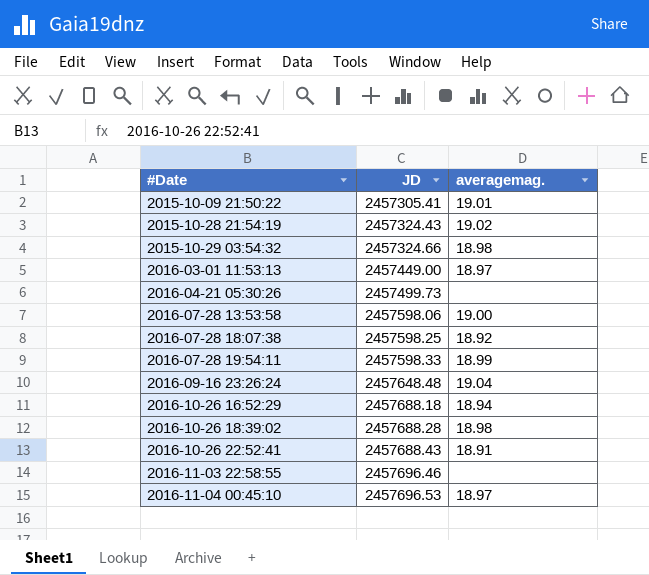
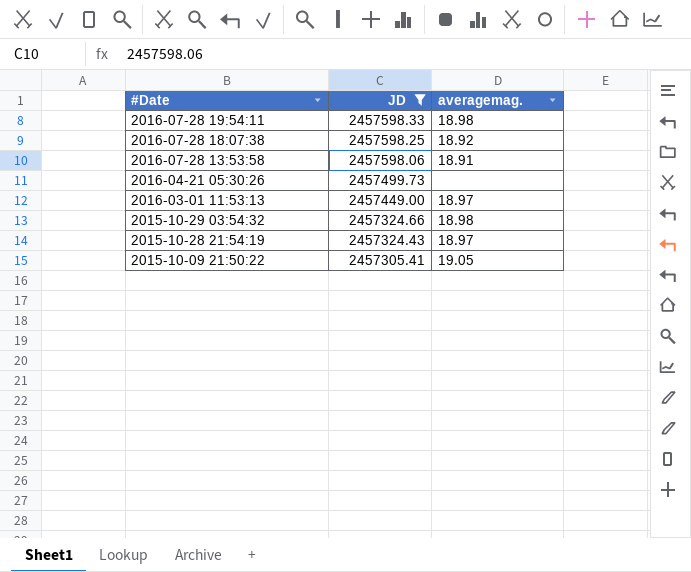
filter: none -> JD <= 2457598.33
row order: #Date ascending -> #Date descending
2016-07-28 19:54:11 | averagemag.: 18.99 -> 18.98
2016-07-28 13:53:58 | averagemag.: 19.00 -> 18.91
2015-10-28 21:54:19 | averagemag.: 19.02 -> 18.97
2015-10-09 21:50:22 | averagemag.: 19.01 -> 19.05

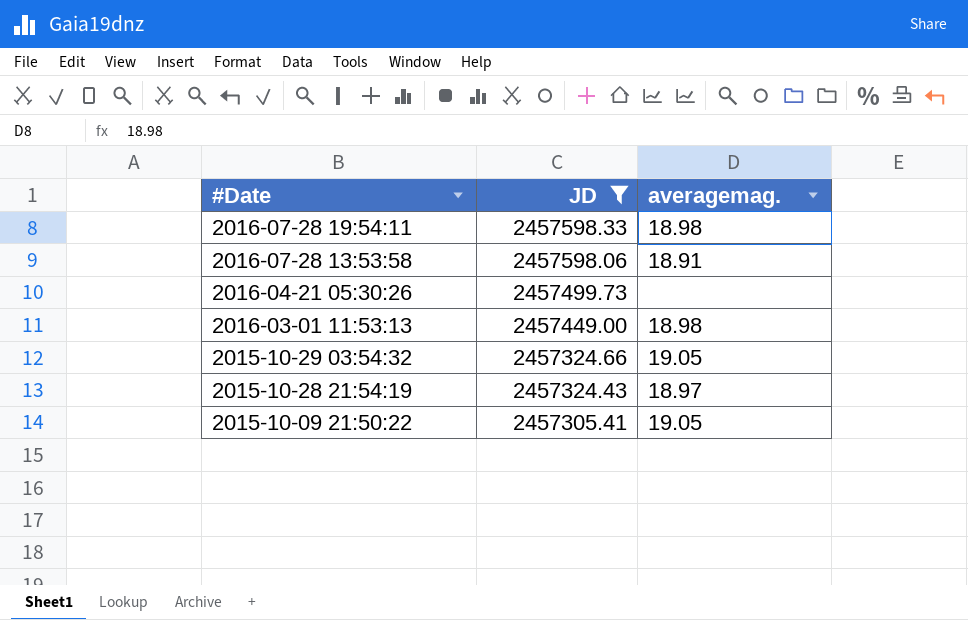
row 2016-07-28 18:07:38: 2457598.25 | 18.92 -> none
2016-03-01 11:53:13 | averagemag.: 18.97 -> 18.98
2015-10-29 03:54:32 | averagemag.: 18.98 -> 19.05

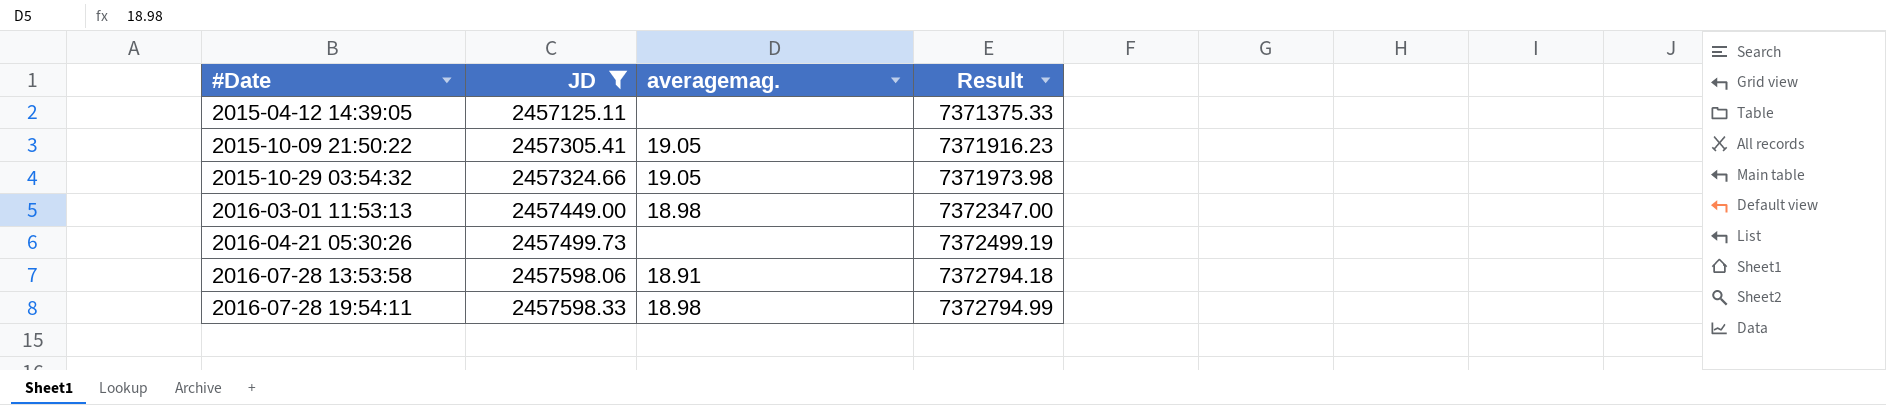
row order: #Date descending -> #Date ascending
column Result | formula: none -> [JD] * 3
row 2015-10-28 21:54:19: 2457324.43 | 18.97 -> none
row 2015-04-12 14:39:05: none -> 2457125.11 | none | 7371375.33

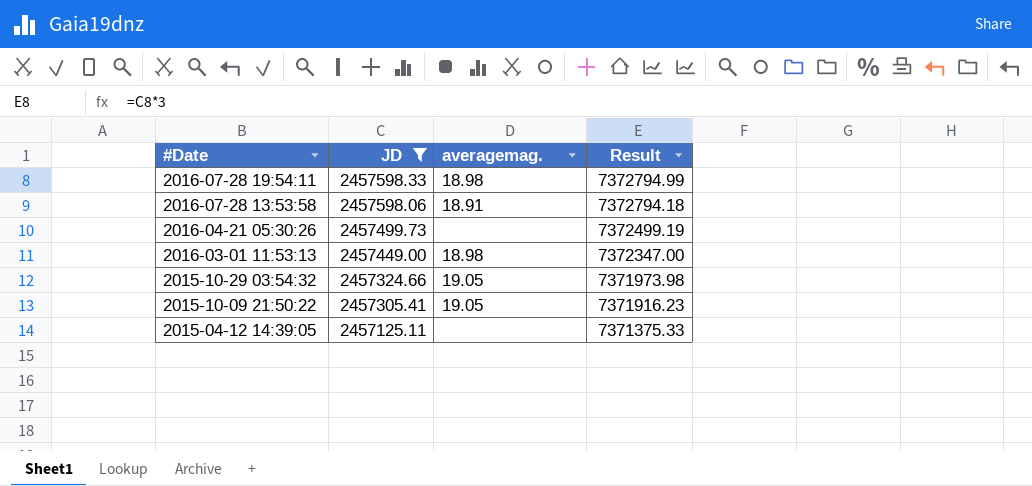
row order: #Date ascending -> #Date descending

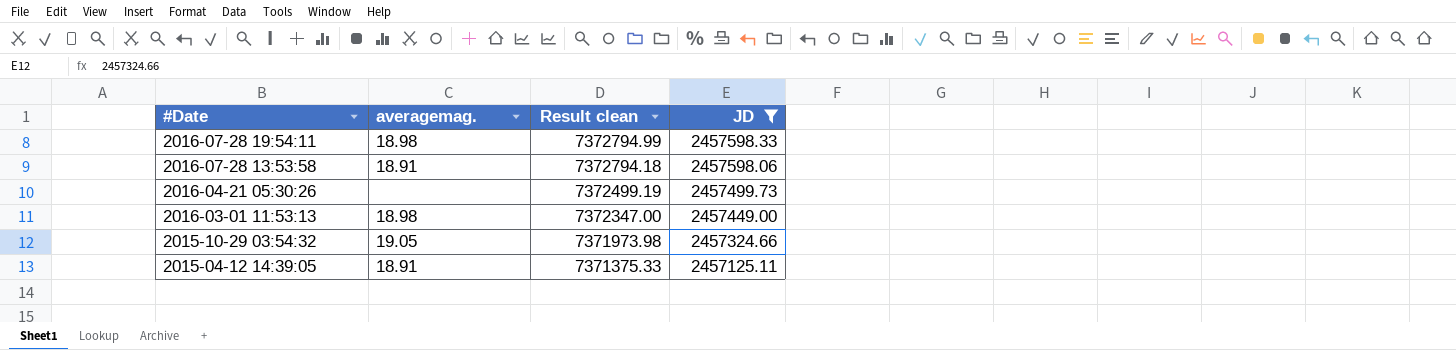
column name: Result -> Result clean
column JD | position: 2 -> 4
row 2015-10-09 21:50:22: 2457305.41 | 19.05 | 7371916.23 -> none
2015-04-12 14:39:05 | averagemag.: none -> 18.91

